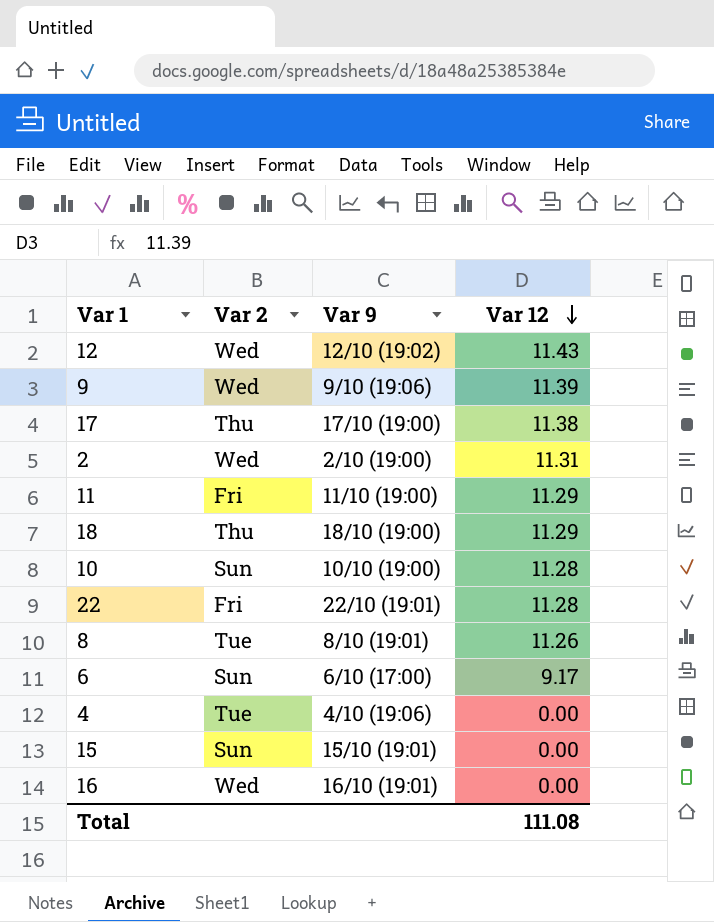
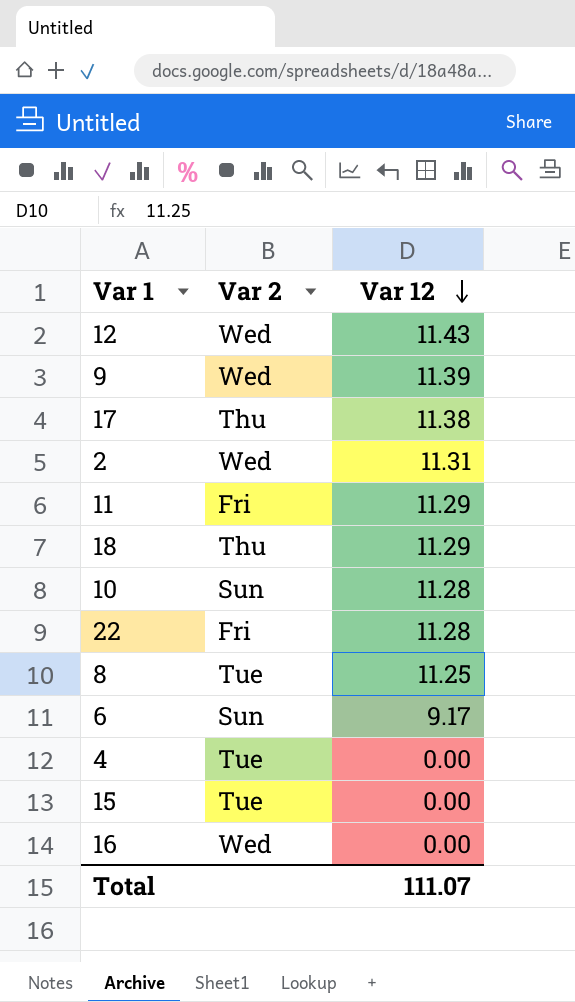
column Var 9 | position: 3 -> none
8 | Var 12: 11.26 -> 11.25
15 | Var 2: Sun -> Tue
Total | Var 12: 111.08 -> 111.07

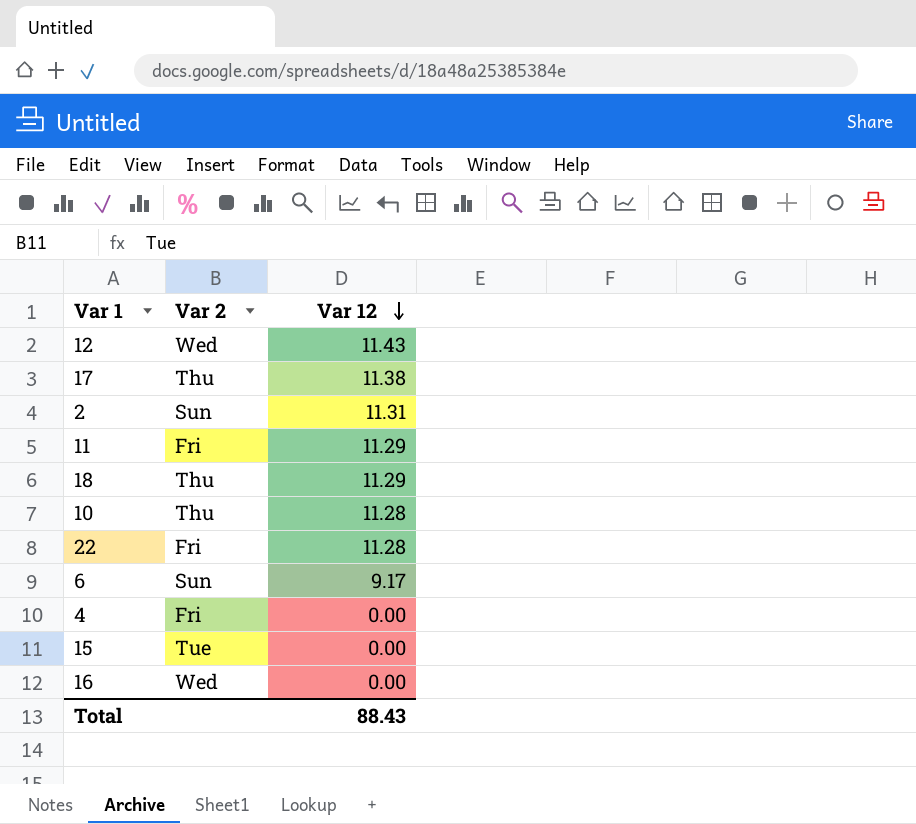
row 9: Wed | 11.39 -> none
row 8: Tue | 11.25 -> none
2 | Var 2: Wed -> Sun
10 | Var 2: Sun -> Thu
4 | Var 2: Tue -> Fri
Total | Var 12: 111.07 -> 88.43

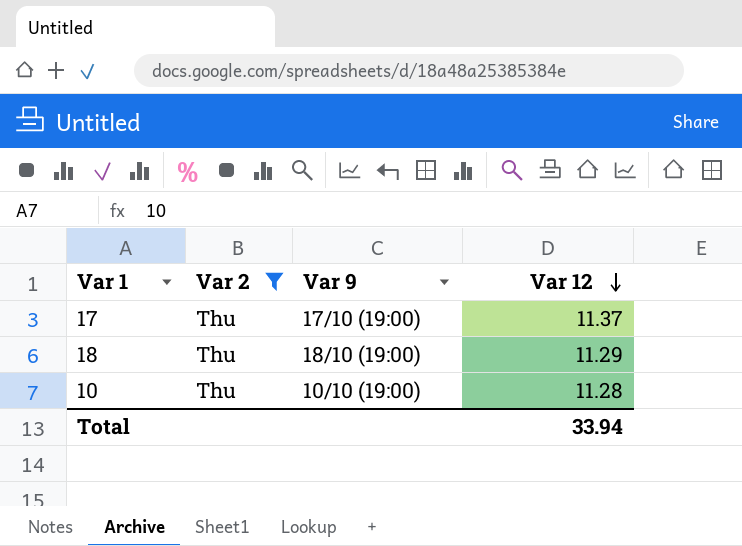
filter: none -> Var 2 = Thu
column Var 9 | position: none -> 3
17 | Var 12: 11.38 -> 11.37
Total | Var 12: 88.43 -> 33.94

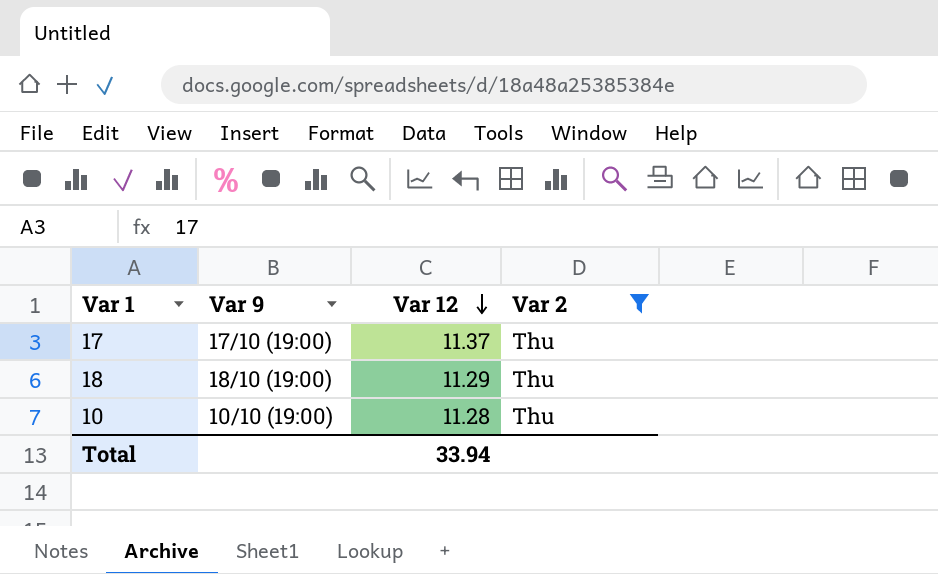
column Var 2 | position: 2 -> 4

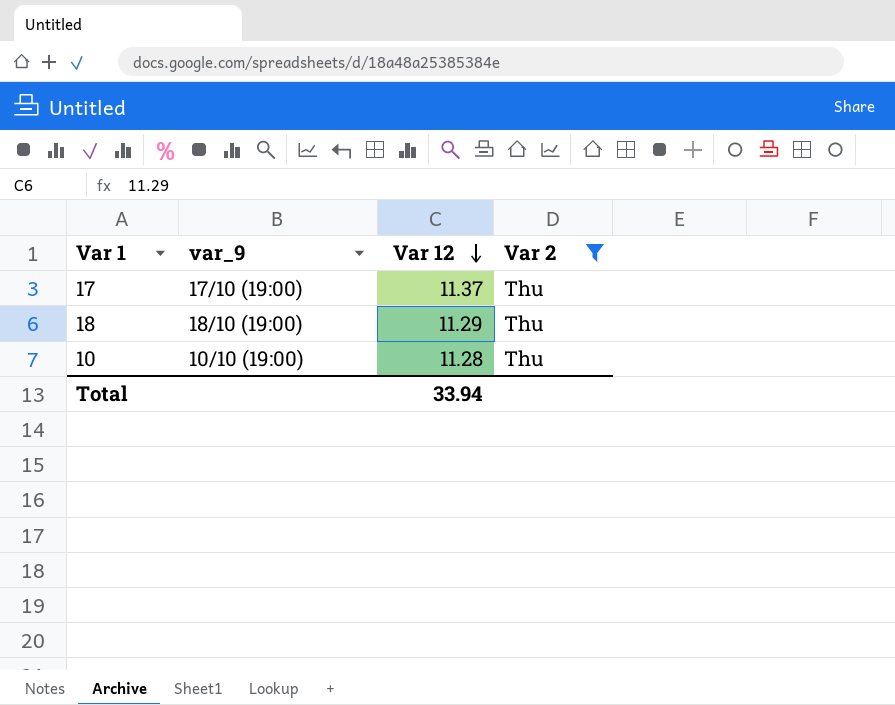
column name: Var 9 -> var_9

